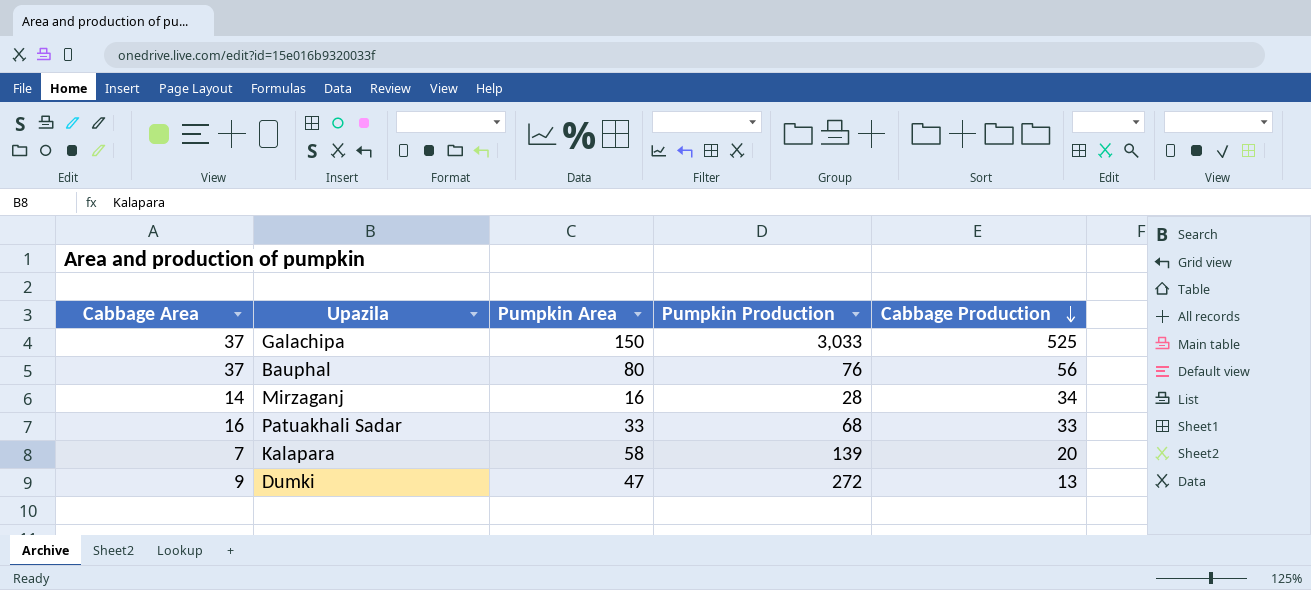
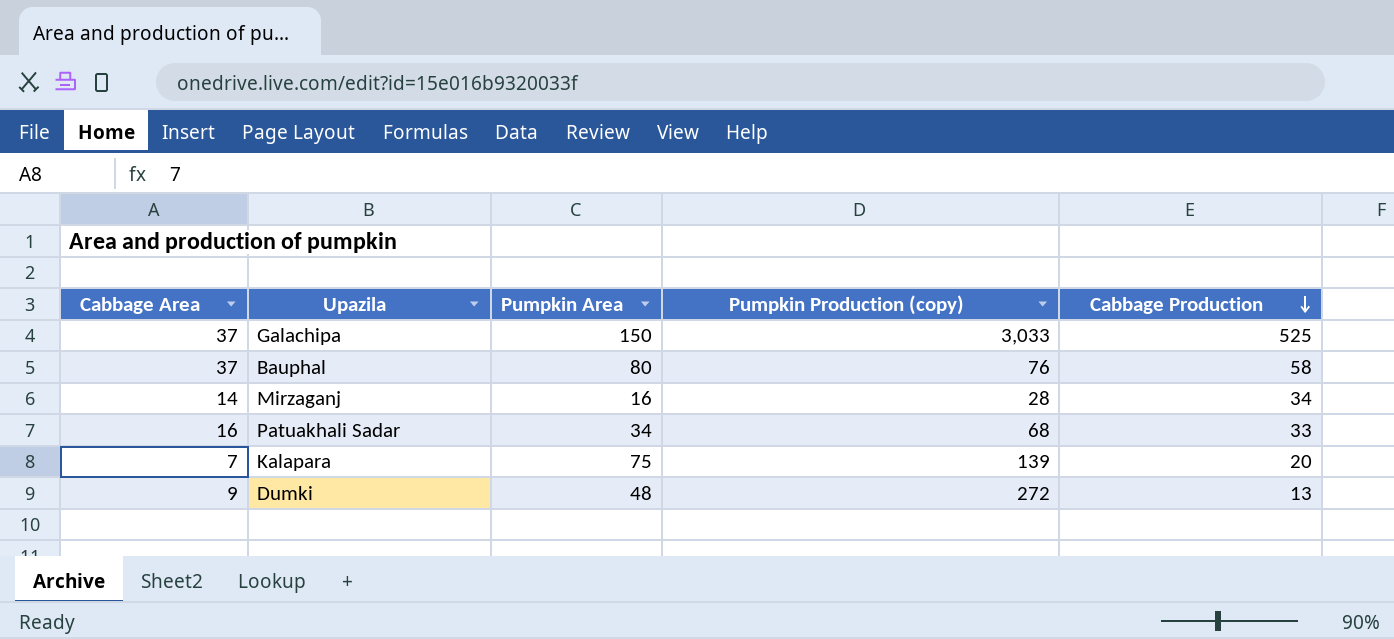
column name: Pumpkin Production -> Pumpkin Production (copy)
Bauphal | Cabbage Production: 56 -> 58
Patuakhali Sadar | Pumpkin Area: 33 -> 34
Kalapara | Pumpkin Area: 58 -> 75
Dumki | Pumpkin Area: 47 -> 48

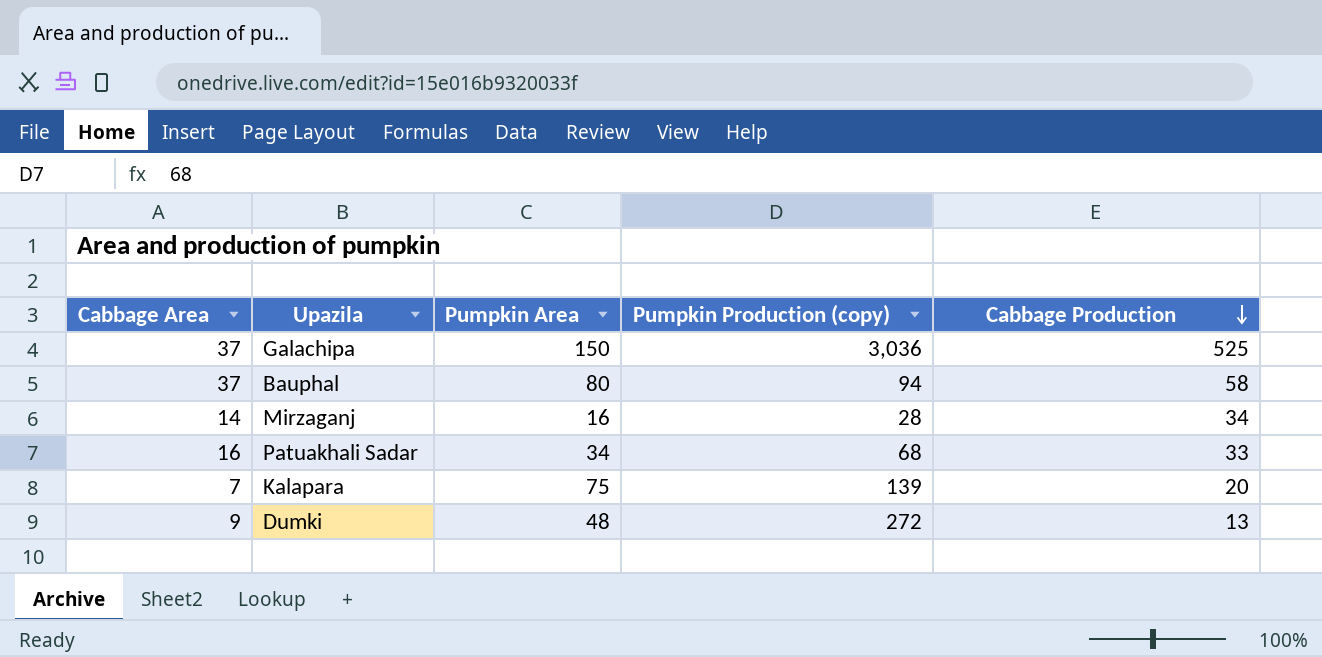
Galachipa | Pumpkin Production (copy): 3,033 -> 3,036
Bauphal | Pumpkin Production (copy): 76 -> 94

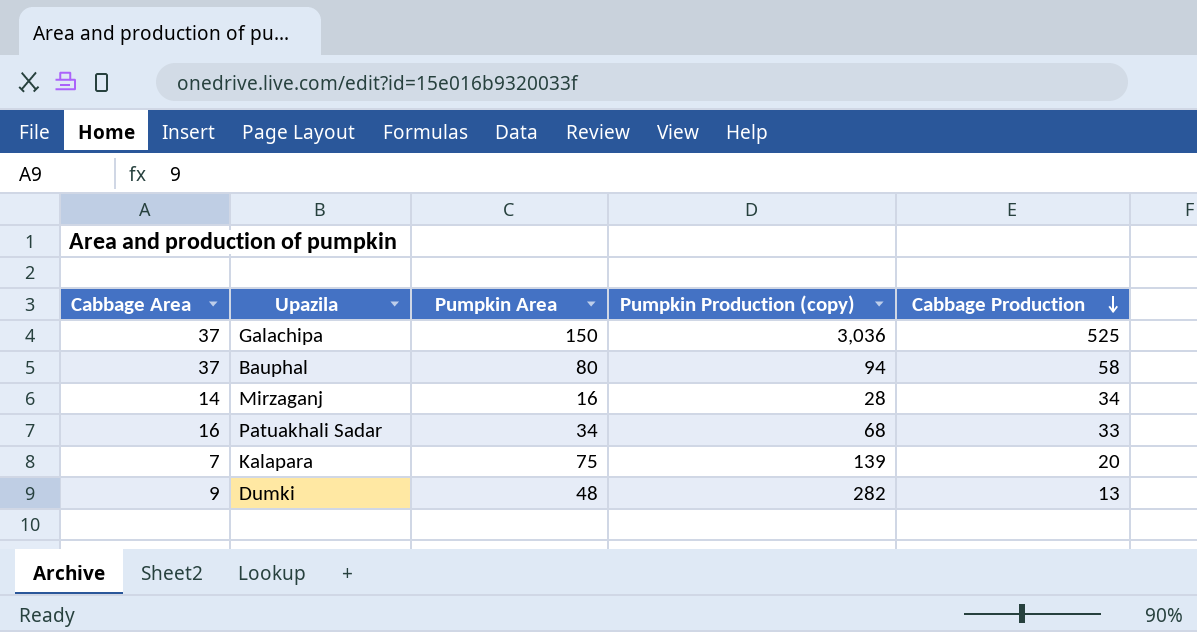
Dumki | Pumpkin Production (copy): 272 -> 282

